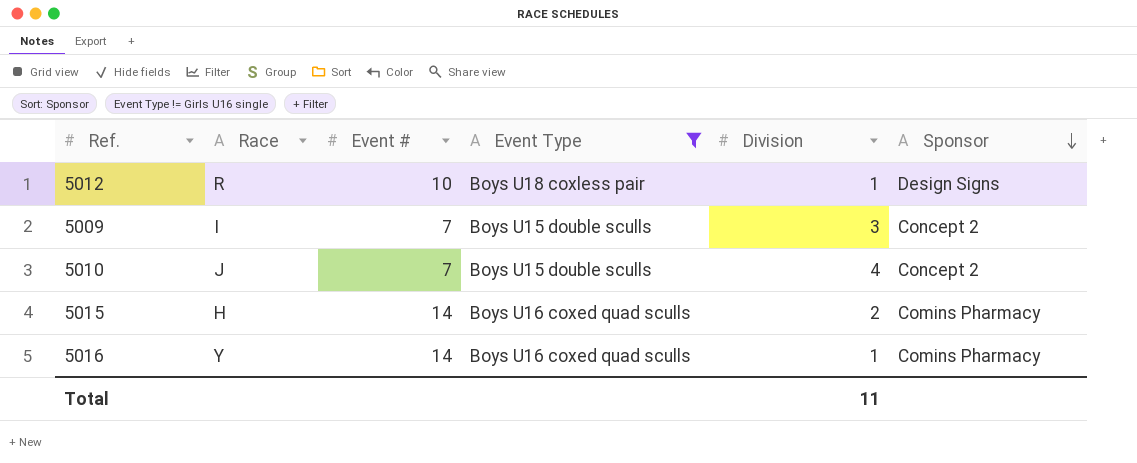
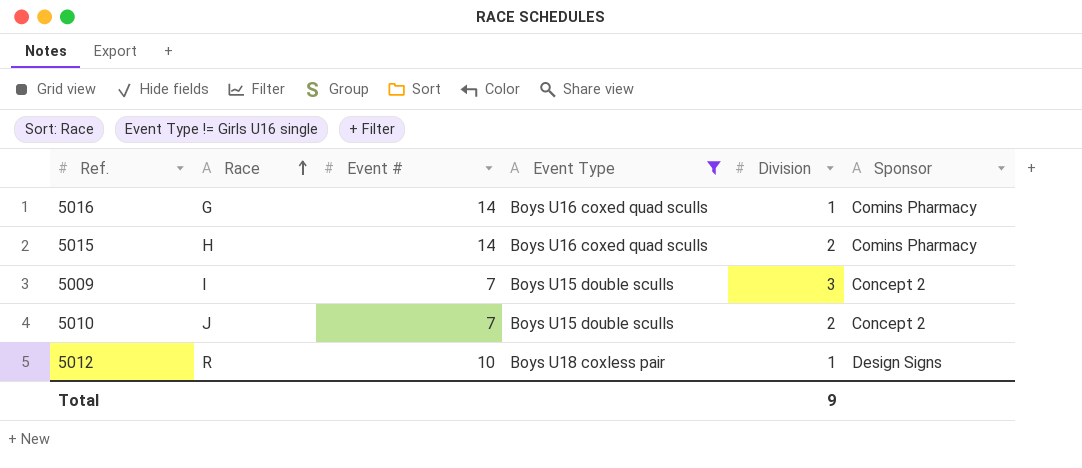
row order: Sponsor descending -> Race ascending
5016 | Race: Y -> G
5010 | Division: 4 -> 2
Total | Division: 11 -> 9

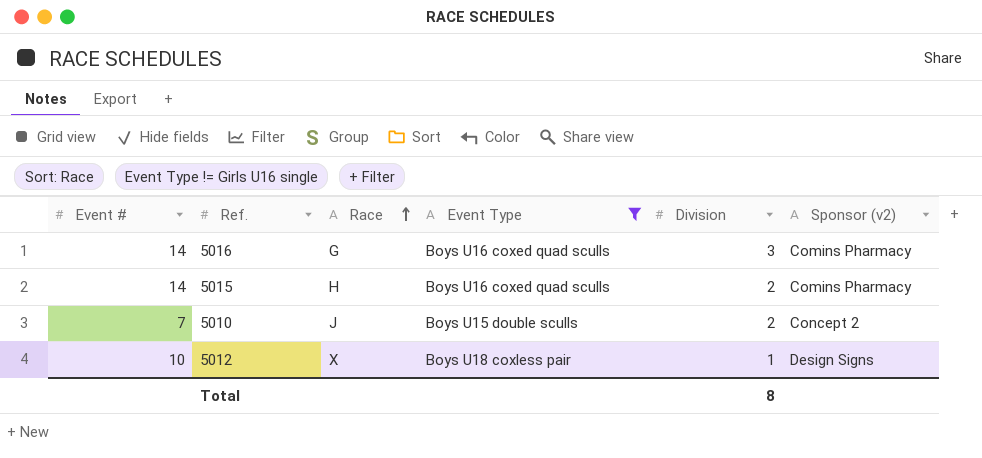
column Event # | position: 3 -> 1
column name: Sponsor -> Sponsor (v2)
row 5009: I | 7 | Boys U15 double sculls | 3 | Concept 2 -> none
5016 | Division: 1 -> 3
5012 | Race: R -> X
Total | Division: 9 -> 8

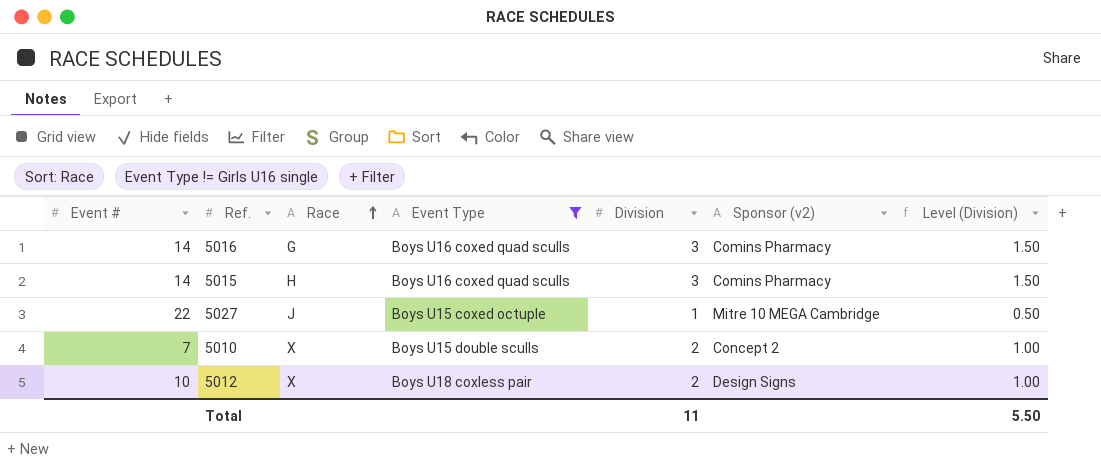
column Level (Division) | formula: none -> [Division] * 0.5
5015 | Division: 2 -> 3
row 5027: none -> 22 | J | Boys U15 coxed octuple | 1 | Mitre 10 MEGA Cambridge | 0.50
5010 | Race: J -> X
5012 | Division: 1 -> 2
Total | Division: 8 -> 11

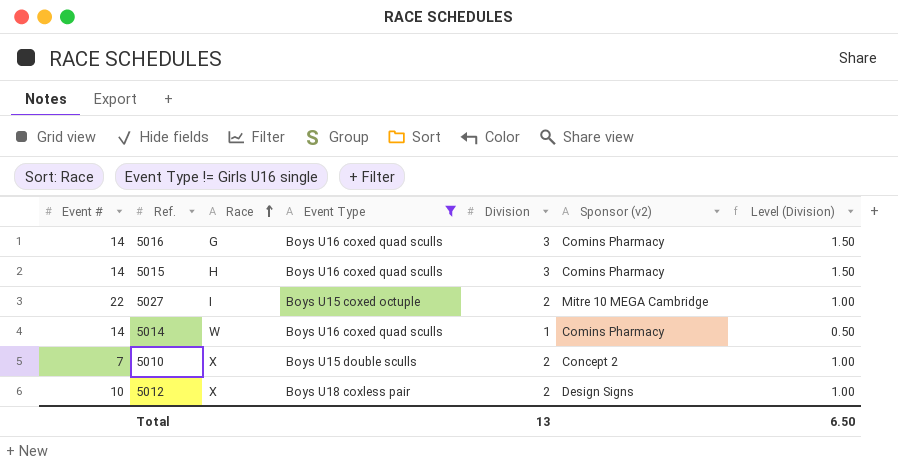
5027 | Race: J -> I
5027 | Division: 1 -> 2
5027 | Level (Division): 0.50 -> 1.00
row 5014: none -> 14 | W | Boys U16 coxed quad sculls | 1 | Comins Pharmacy | 0.50
Total | Division: 11 -> 13
Total | Level (Division): 5.50 -> 6.50

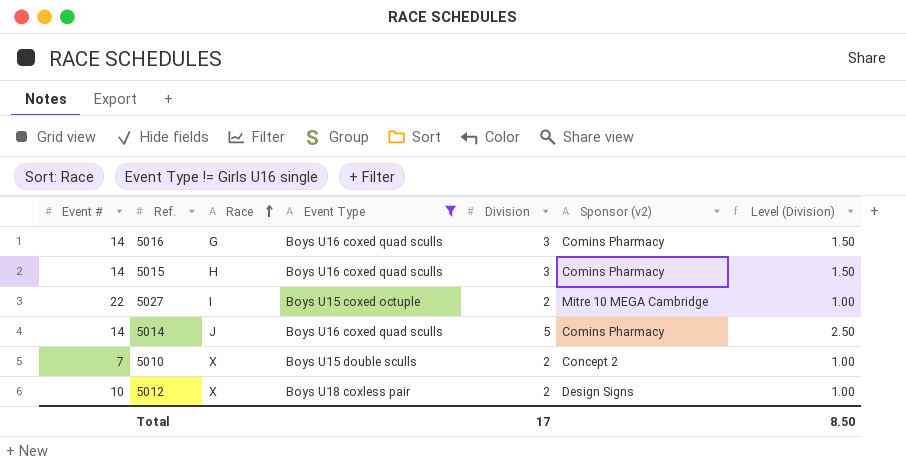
5014 | Race: W -> J
5014 | Division: 1 -> 5
5014 | Level (Division): 0.50 -> 2.50
Total | Division: 13 -> 17
Total | Level (Division): 6.50 -> 8.50

